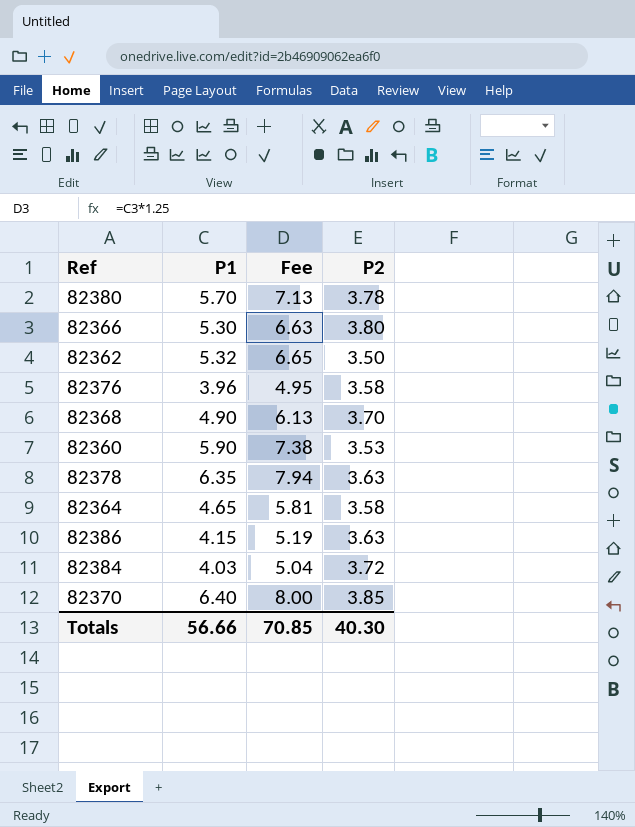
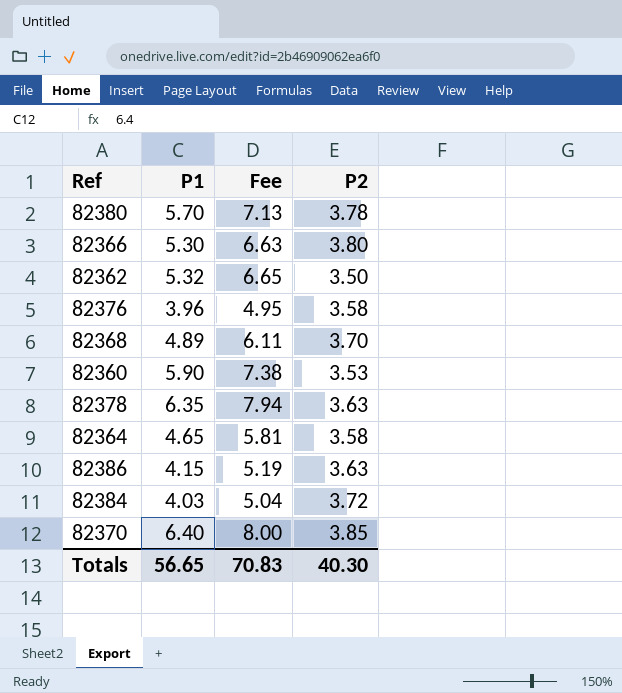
82368 | P1: 4.90 -> 4.89
82368 | Fee: 6.13 -> 6.11
Totals | P1: 56.66 -> 56.65
Totals | Fee: 70.85 -> 70.83

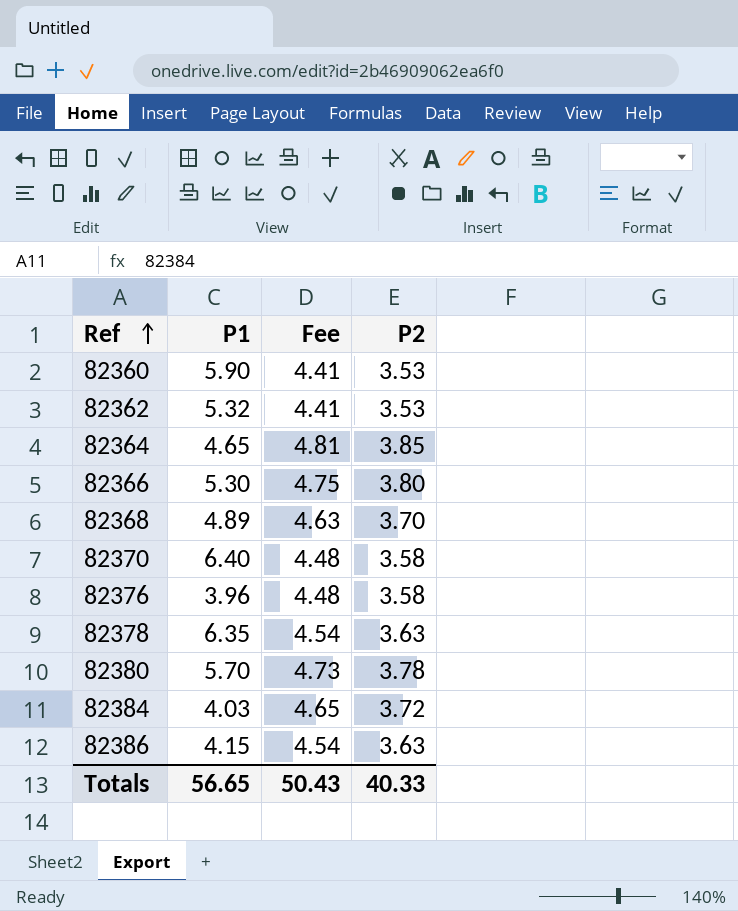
row order: none -> Ref ascending
column Fee | formula: [P1] * 1.25 -> [P2] * 1.25
82362 | P2: 3.50 -> 3.53
82364 | P2: 3.58 -> 3.85
82370 | P2: 3.85 -> 3.58
Totals | Fee: 70.83 -> 50.43
Totals | P2: 40.30 -> 40.33

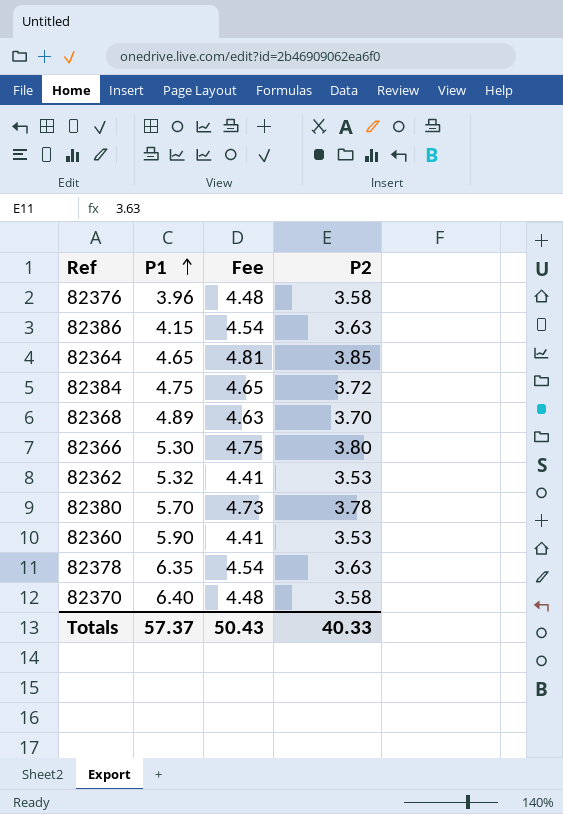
row order: Ref ascending -> P1 ascending
82384 | P1: 4.03 -> 4.75
Totals | P1: 56.65 -> 57.37

